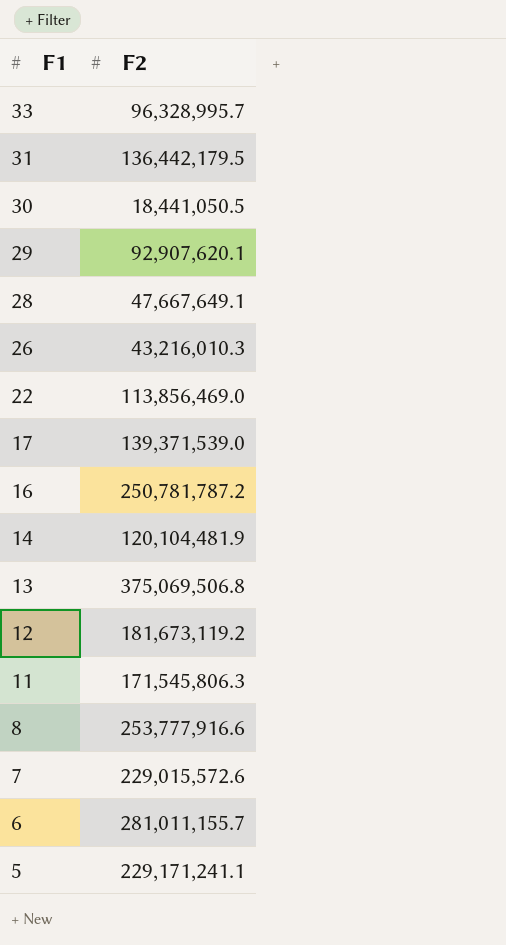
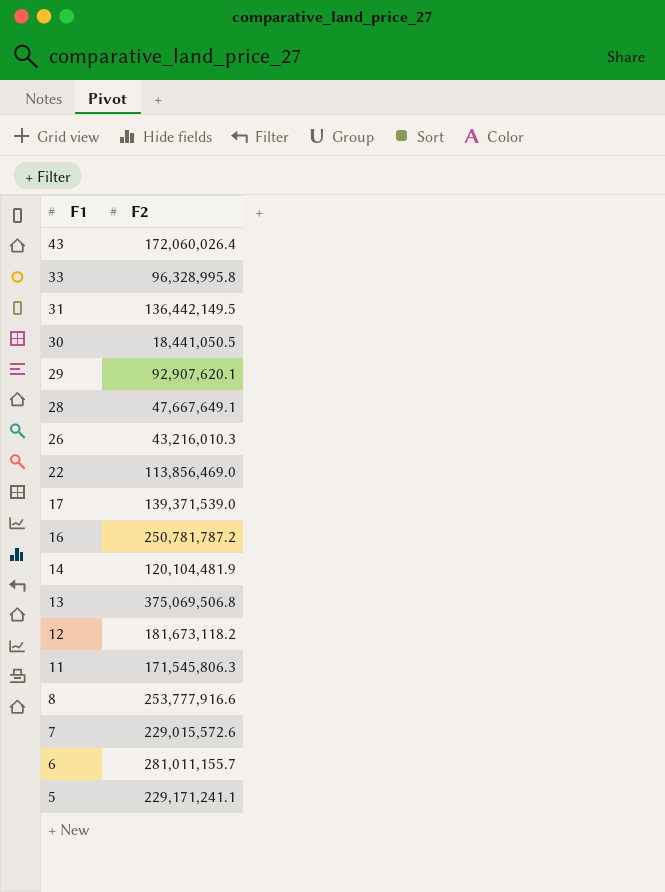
row 43: none -> 172,060,026.4
33 | F2: 96,328,995.7 -> 96,328,995.8
31 | F2: 136,442,179.5 -> 136,442,149.5
12 | F2: 181,673,119.2 -> 181,673,118.2

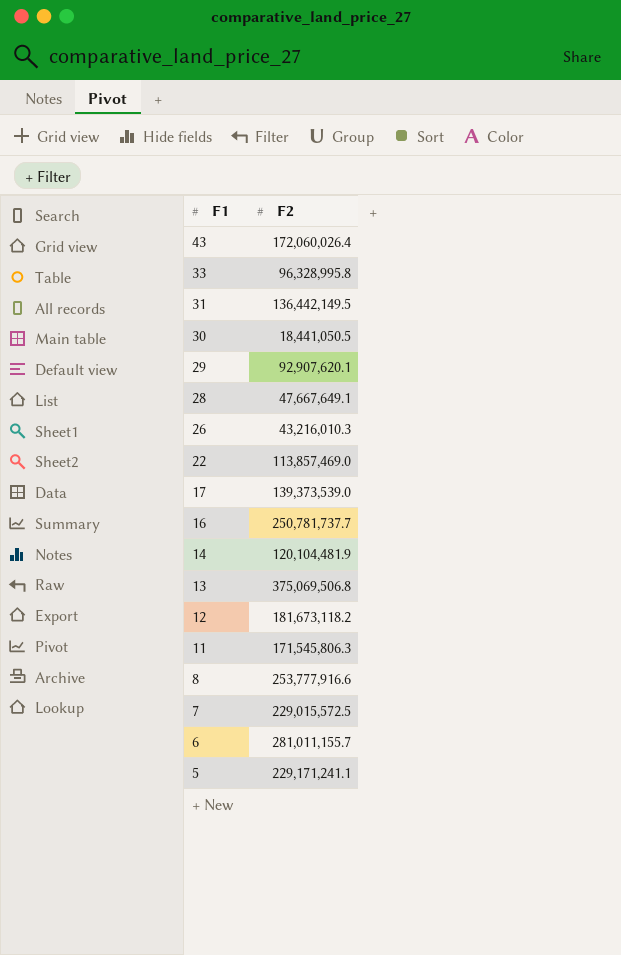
22 | F2: 113,856,469.0 -> 113,857,469.0
17 | F2: 139,371,539.0 -> 139,373,539.0
16 | F2: 250,781,787.2 -> 250,781,737.7
7 | F2: 229,015,572.6 -> 229,015,572.5

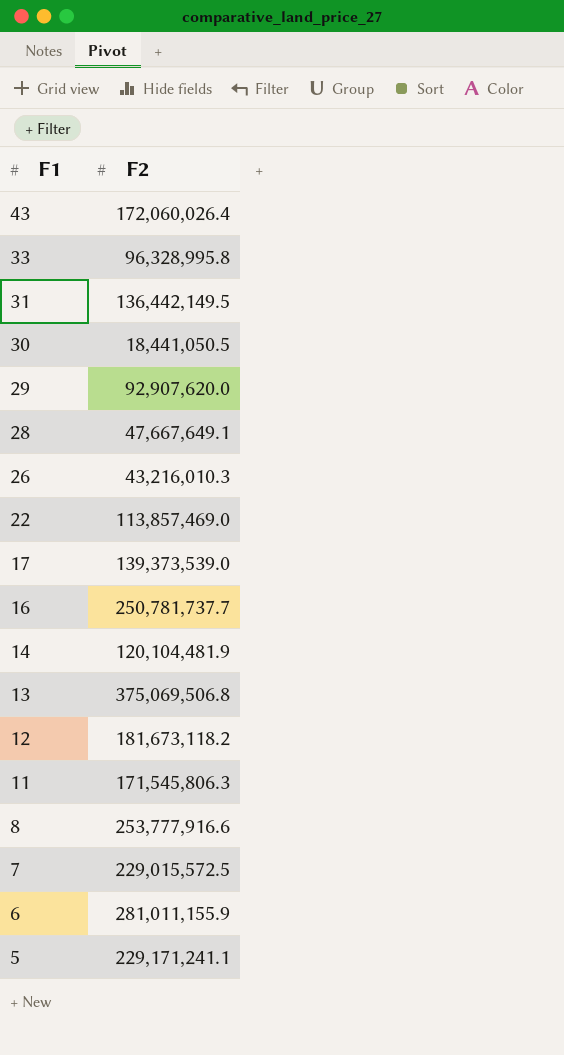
29 | F2: 92,907,620.1 -> 92,907,620.0
6 | F2: 281,011,155.7 -> 281,011,155.9

